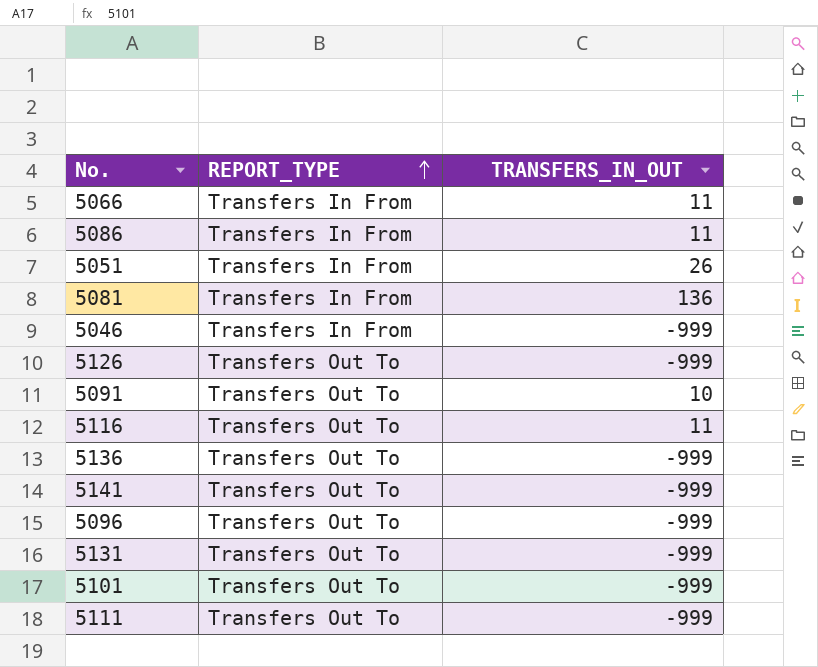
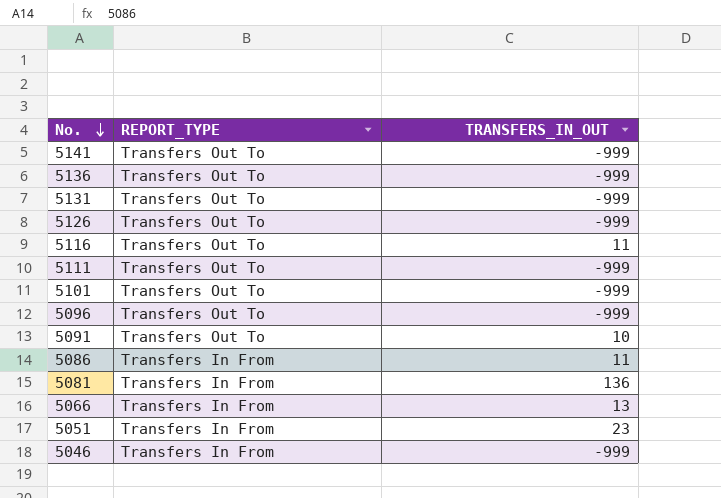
row order: REPORT_TYPE ascending -> No. descending
5066 | TRANSFERS_IN_OUT: 11 -> 13
5051 | TRANSFERS_IN_OUT: 26 -> 23

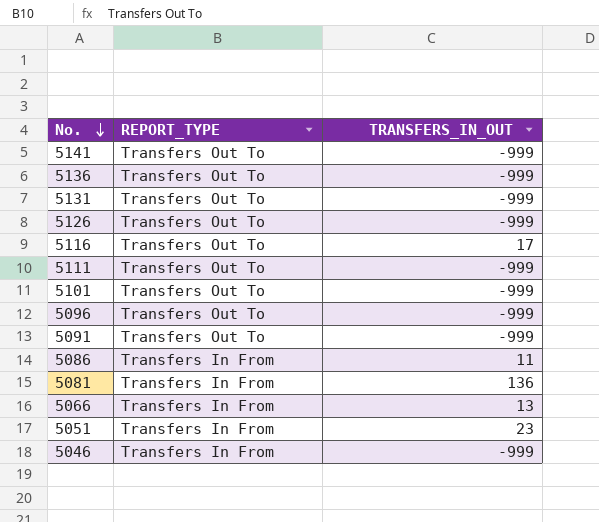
5116 | TRANSFERS_IN_OUT: 11 -> 17
5091 | TRANSFERS_IN_OUT: 10 -> -999

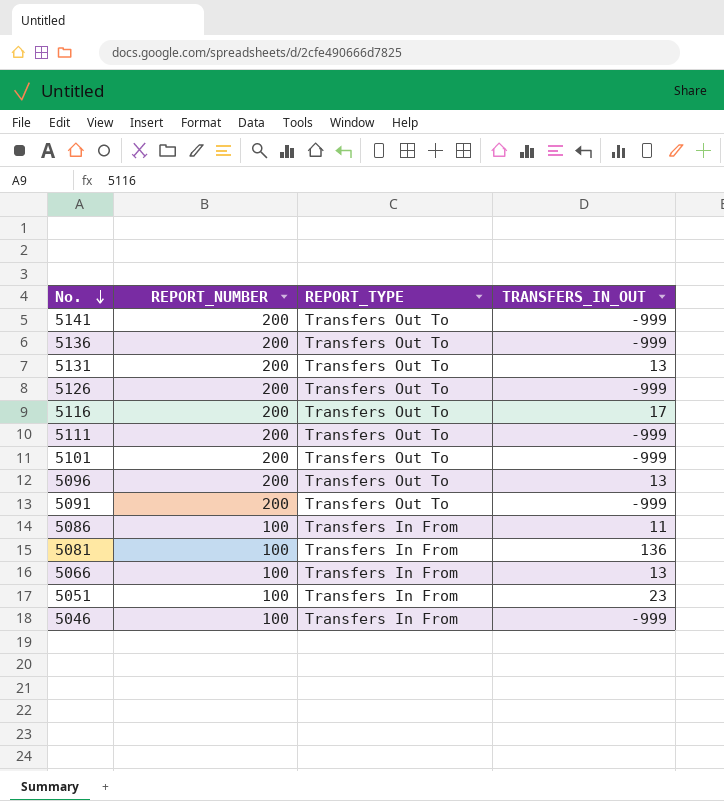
column REPORT_NUMBER | position: none -> 2
5131 | TRANSFERS_IN_OUT: -999 -> 13
5096 | TRANSFERS_IN_OUT: -999 -> 13

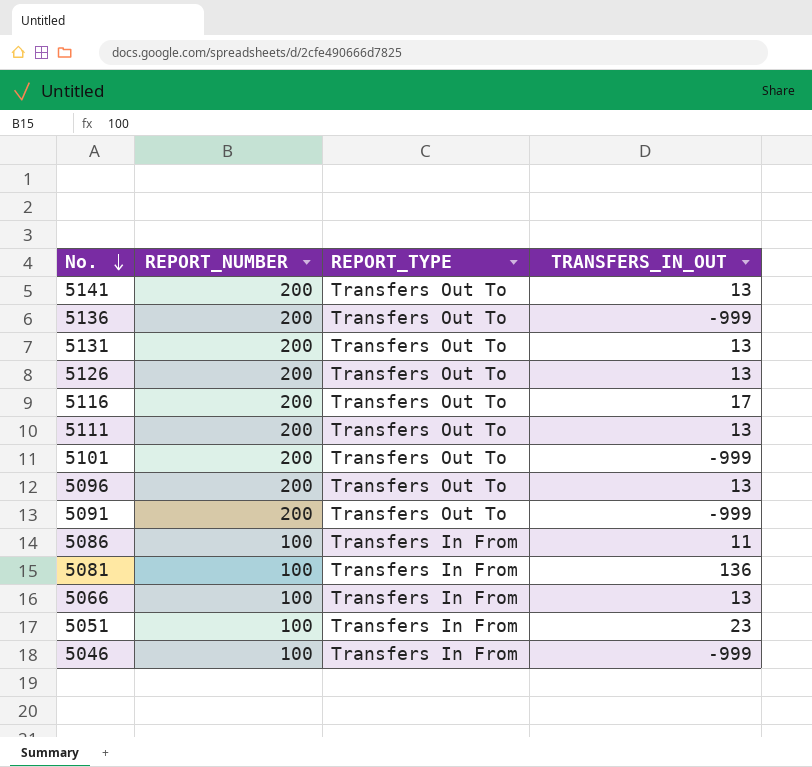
5141 | TRANSFERS_IN_OUT: -999 -> 13
5126 | TRANSFERS_IN_OUT: -999 -> 13
5111 | TRANSFERS_IN_OUT: -999 -> 13

